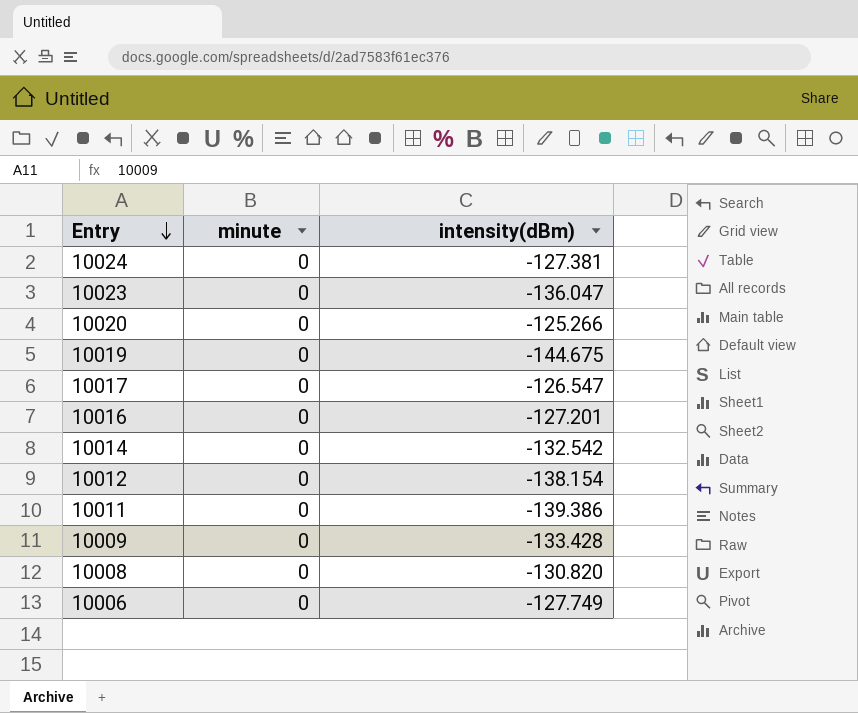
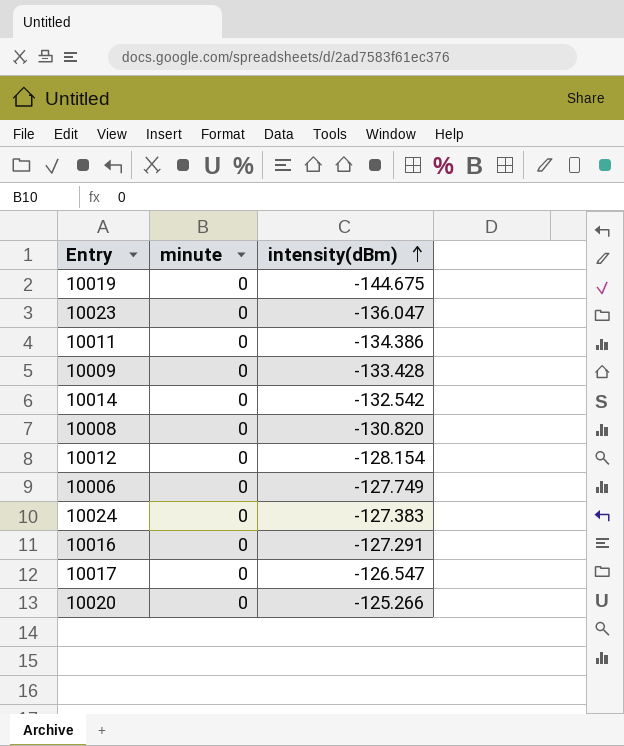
row order: Entry descending -> intensity(dBm) ascending
10011 | intensity(dBm): -139.386 -> -134.386
10012 | intensity(dBm): -138.154 -> -128.154
10024 | intensity(dBm): -127.381 -> -127.383
10016 | intensity(dBm): -127.201 -> -127.291

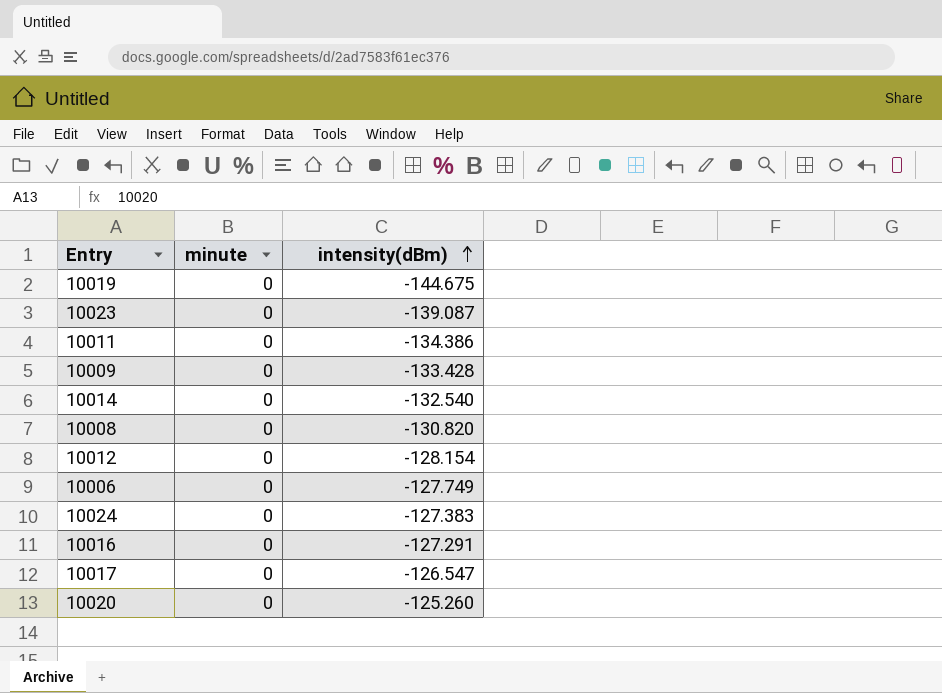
10023 | intensity(dBm): -136.047 -> -139.087
10014 | intensity(dBm): -132.542 -> -132.540
10020 | intensity(dBm): -125.266 -> -125.260

